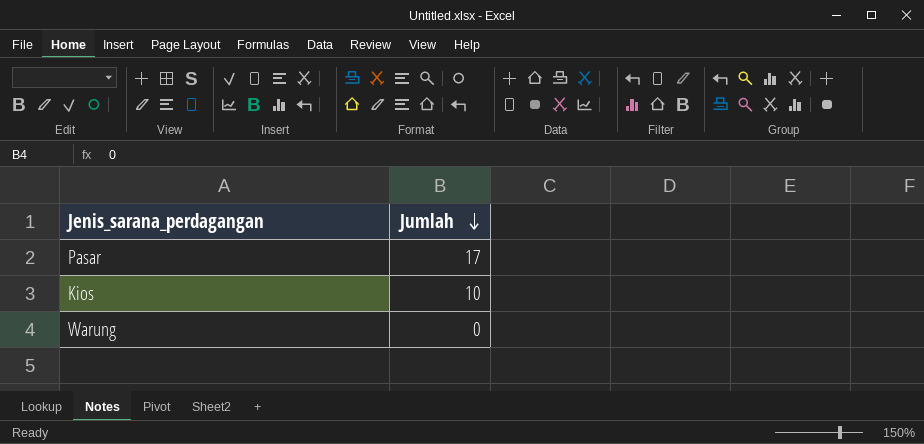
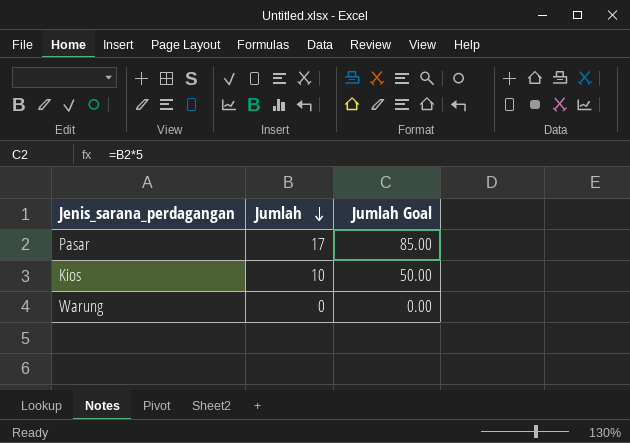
column Jumlah Goal | formula: none -> [Jumlah] * 5

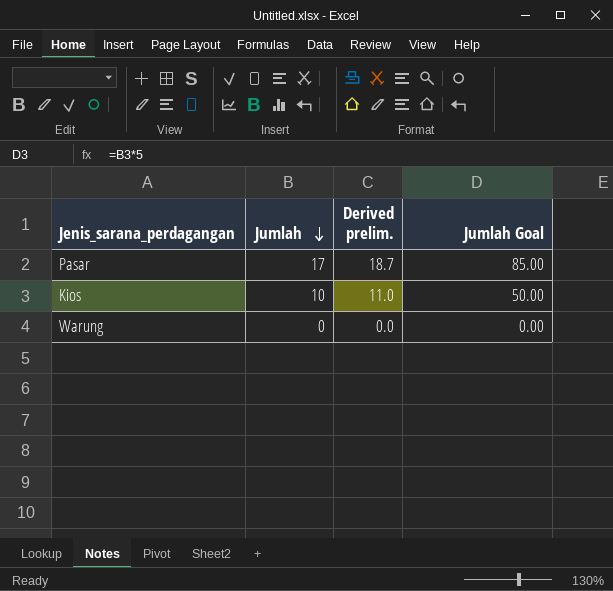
column Derived prelim. | formula: none -> [Jumlah] * 1.1

